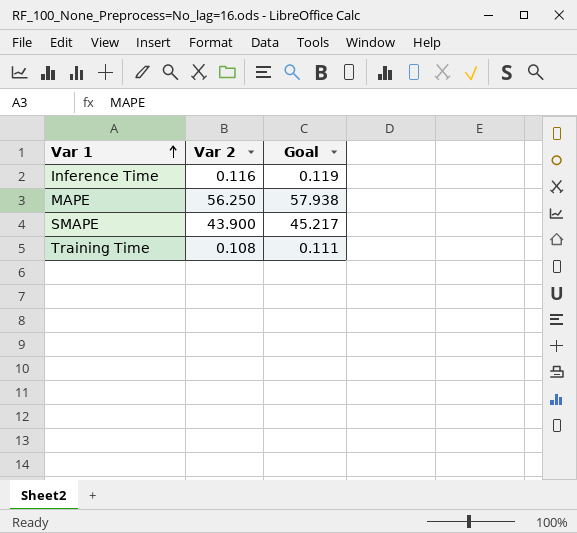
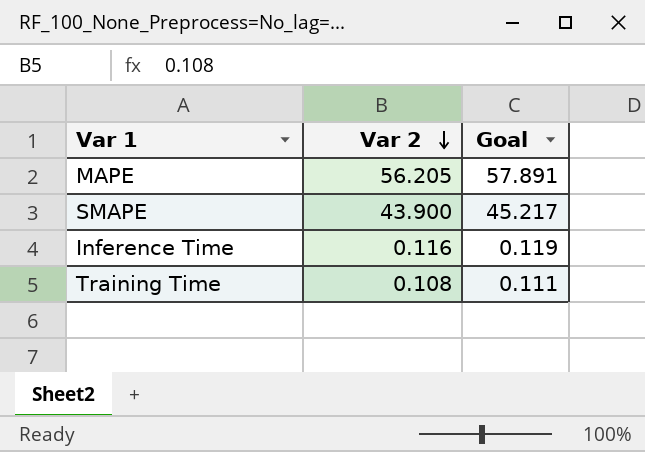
row order: Var 1 ascending -> Var 2 descending
MAPE | Var 2: 56.250 -> 56.205
MAPE | Goal: 57.938 -> 57.891

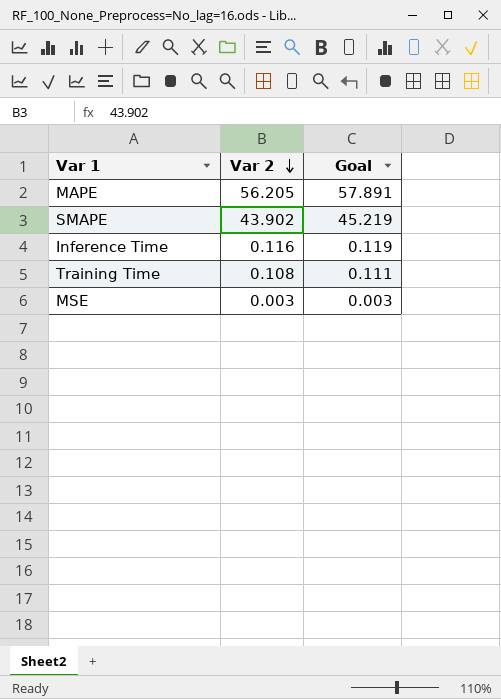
SMAPE | Var 2: 43.900 -> 43.902
SMAPE | Goal: 45.217 -> 45.219
row MSE: none -> 0.003 | 0.003

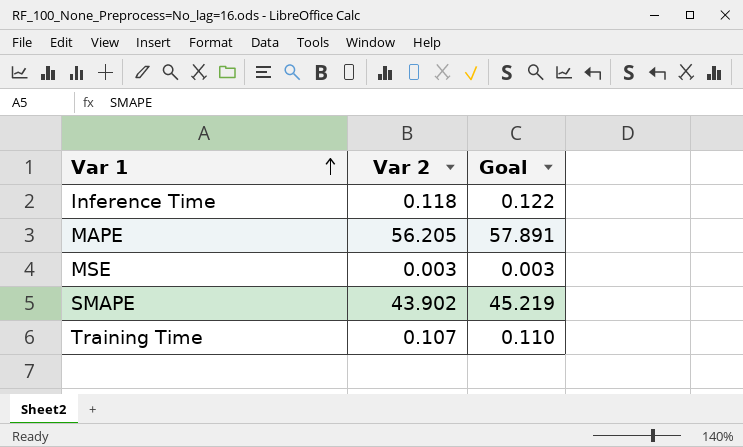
row order: Var 2 descending -> Var 1 ascending
Inference Time | Var 2: 0.116 -> 0.118
Inference Time | Goal: 0.119 -> 0.122
Training Time | Var 2: 0.108 -> 0.107
Training Time | Goal: 0.111 -> 0.110

